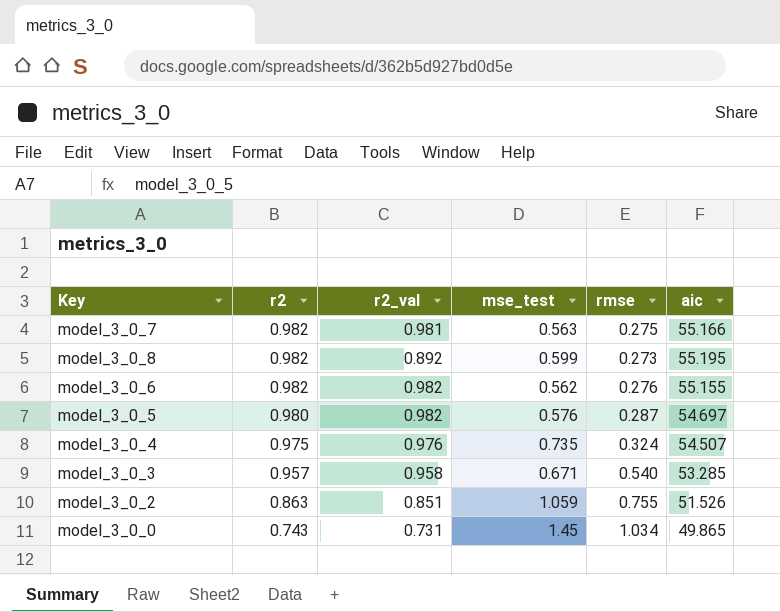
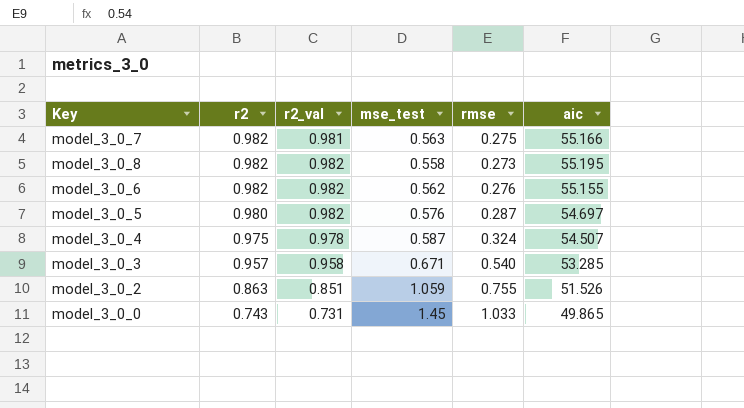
model_3_0_8 | r2_val: 0.892 -> 0.982
model_3_0_8 | mse_test: 0.599 -> 0.558
model_3_0_4 | r2_val: 0.976 -> 0.978
model_3_0_4 | mse_test: 0.735 -> 0.587
model_3_0_0 | rmse: 1.034 -> 1.033

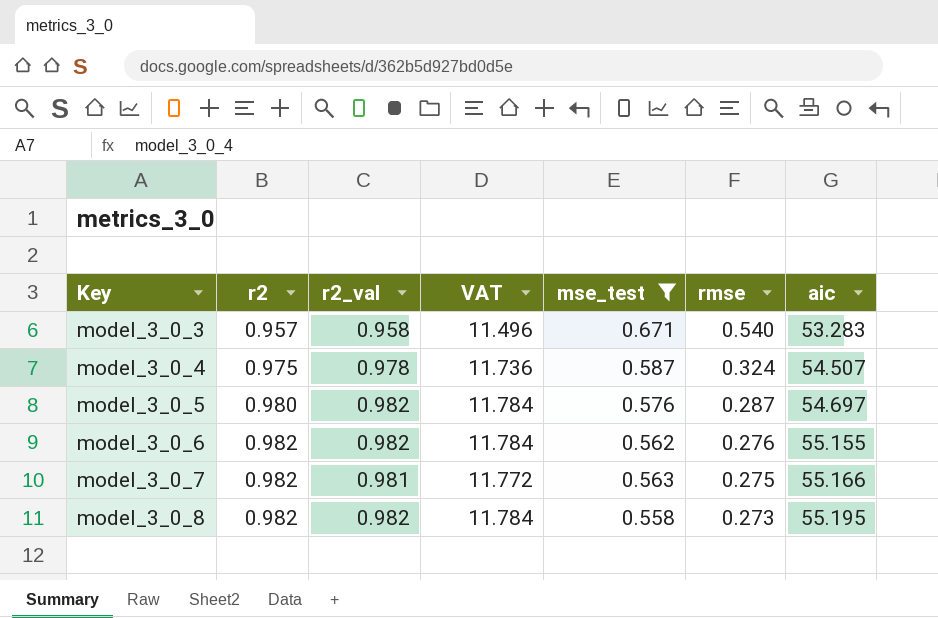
filter: none -> mse_test <= 0.671
row order: r2 descending -> Key ascending
column VAT | formula: none -> [r2_val] * 12
model_3_0_3 | aic: 53.285 -> 53.283

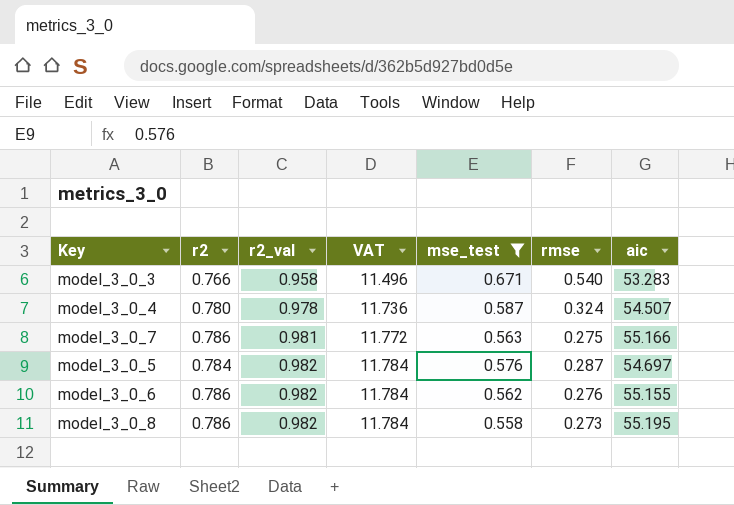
row order: Key ascending -> r2_val ascending
model_3_0_3 | r2: 0.957 -> 0.766
model_3_0_4 | r2: 0.975 -> 0.780
model_3_0_7 | r2: 0.982 -> 0.786
model_3_0_5 | r2: 0.980 -> 0.784
model_3_0_6 | r2: 0.982 -> 0.786
model_3_0_8 | r2: 0.982 -> 0.786

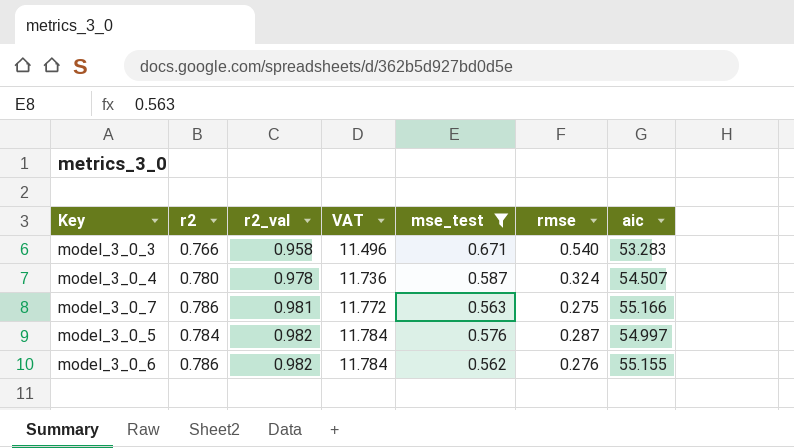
row model_3_0_8: 0.786 | 0.982 | 11.784 | 0.558 | 0.273 | 55.195 -> none
model_3_0_5 | aic: 54.697 -> 54.997

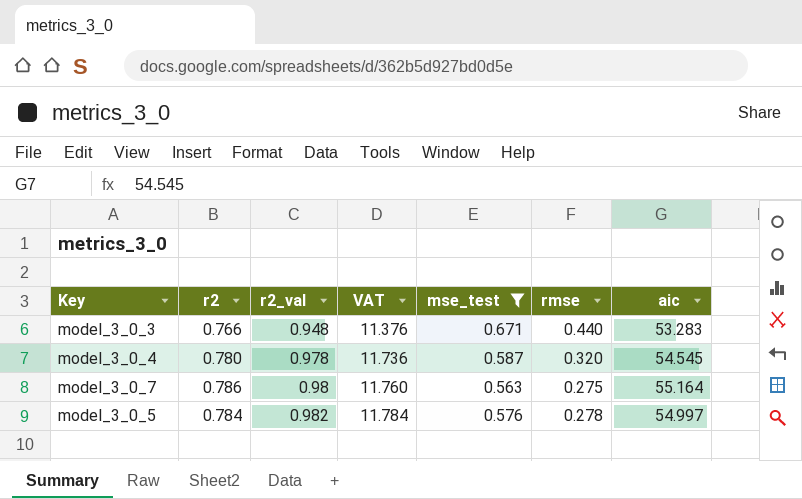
row model_3_0_6: 0.786 | 0.982 | 11.784 | 0.562 | 0.276 | 55.155 -> none
model_3_0_3 | r2_val: 0.958 -> 0.948
model_3_0_3 | VAT: 11.496 -> 11.376
model_3_0_3 | rmse: 0.540 -> 0.440
model_3_0_4 | rmse: 0.324 -> 0.320
model_3_0_4 | aic: 54.507 -> 54.545
model_3_0_7 | r2_val: 0.981 -> 0.98
model_3_0_7 | VAT: 11.772 -> 11.760
model_3_0_7 | aic: 55.166 -> 55.164
model_3_0_5 | rmse: 0.287 -> 0.278

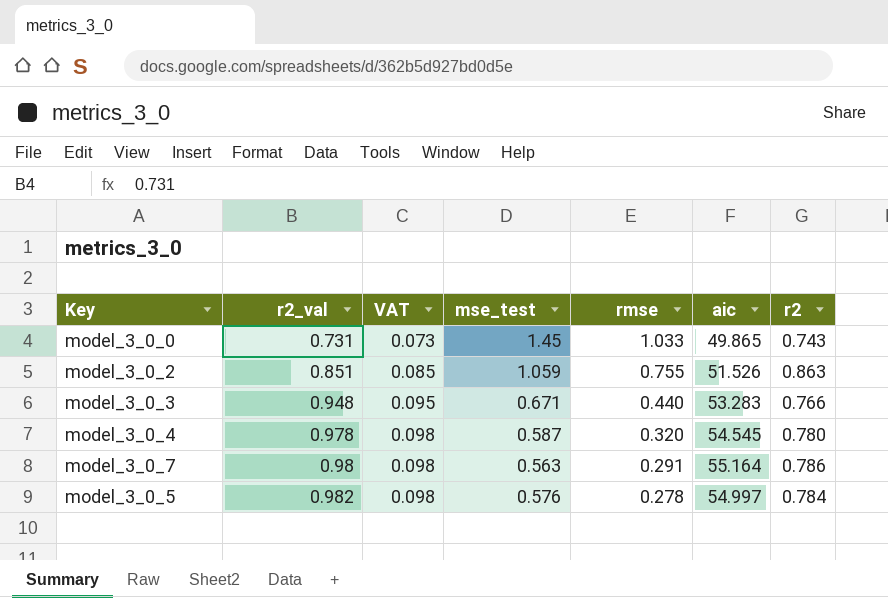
filter: mse_test <= 0.671 -> none
column VAT | formula: [r2_val] * 12 -> [r2_val] * 0.1
column r2 | position: 2 -> 7
model_3_0_7 | rmse: 0.275 -> 0.291

